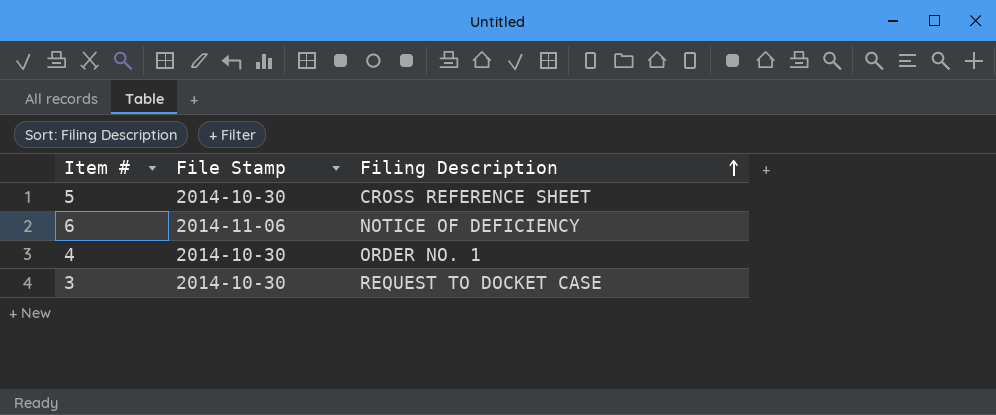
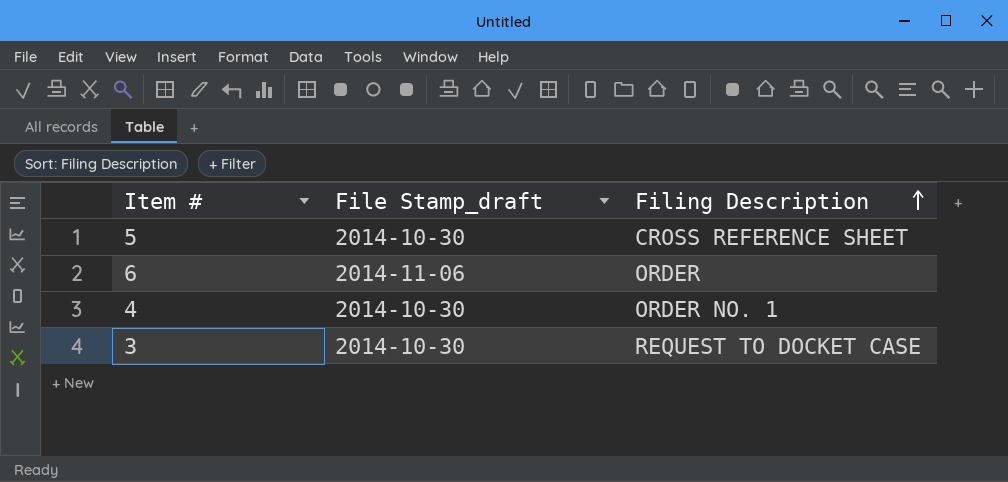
column name: File Stamp -> File Stamp_draft
6 | Filing Description: NOTICE OF DEFICIENCY -> ORDER

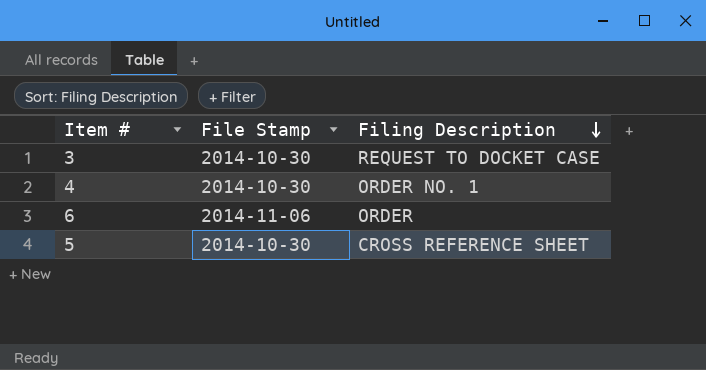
row order: Filing Description ascending -> Filing Description descending
column name: File Stamp_draft -> File Stamp

